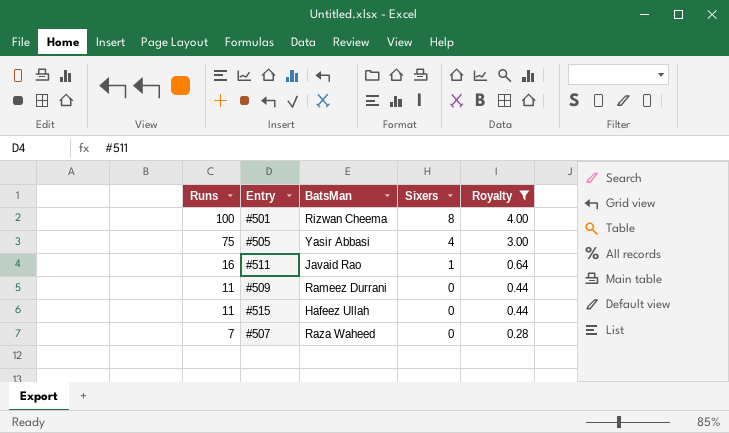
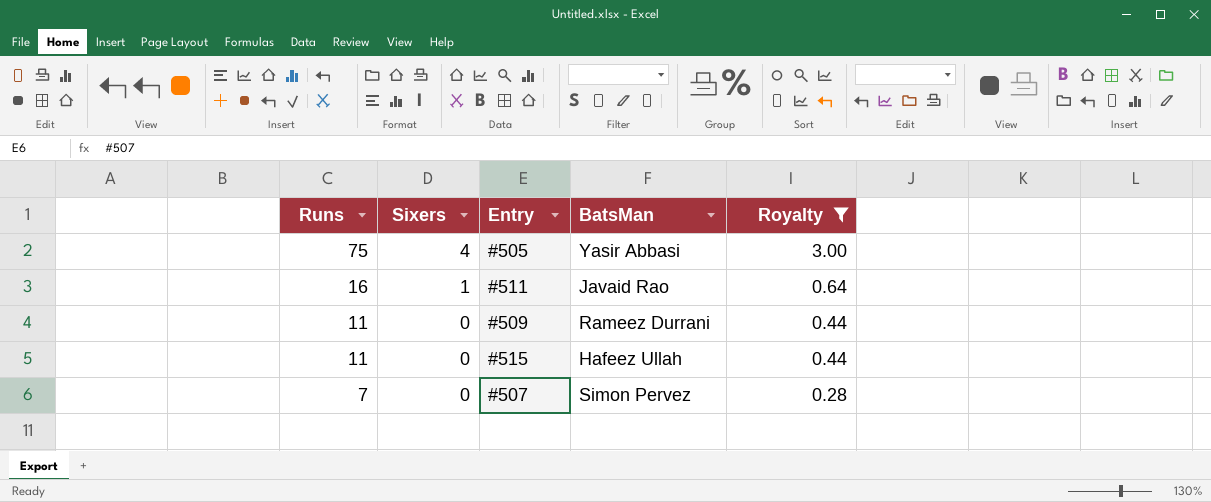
column Sixers | position: 4 -> 2
row #501: 100 | Rizwan Cheema | 8 | 4.00 -> none
#507 | BatsMan: Raza Waheed -> Simon Pervez

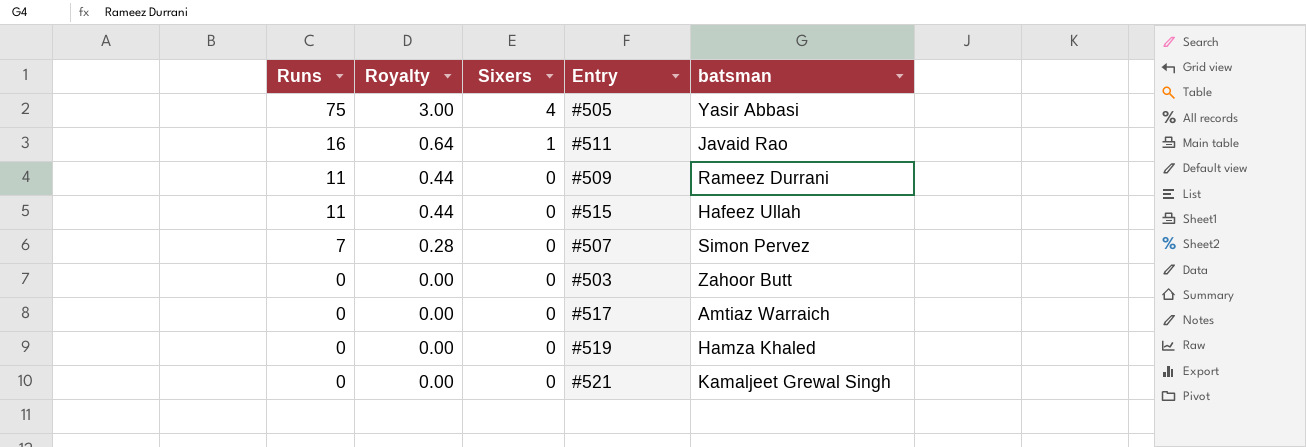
filter: Royalty != 0.00 -> none
column Royalty | position: 5 -> 2
column name: BatsMan -> batsman

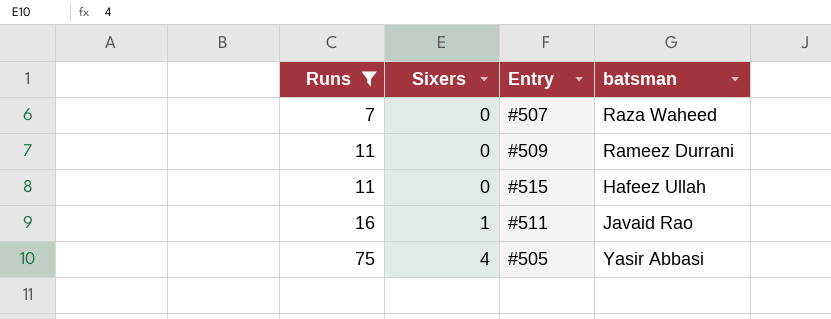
filter: none -> Runs != 0
row order: Runs descending -> Runs ascending
column Royalty | formula: [Runs] * 0.04 -> none
#507 | batsman: Simon Pervez -> Raza Waheed

